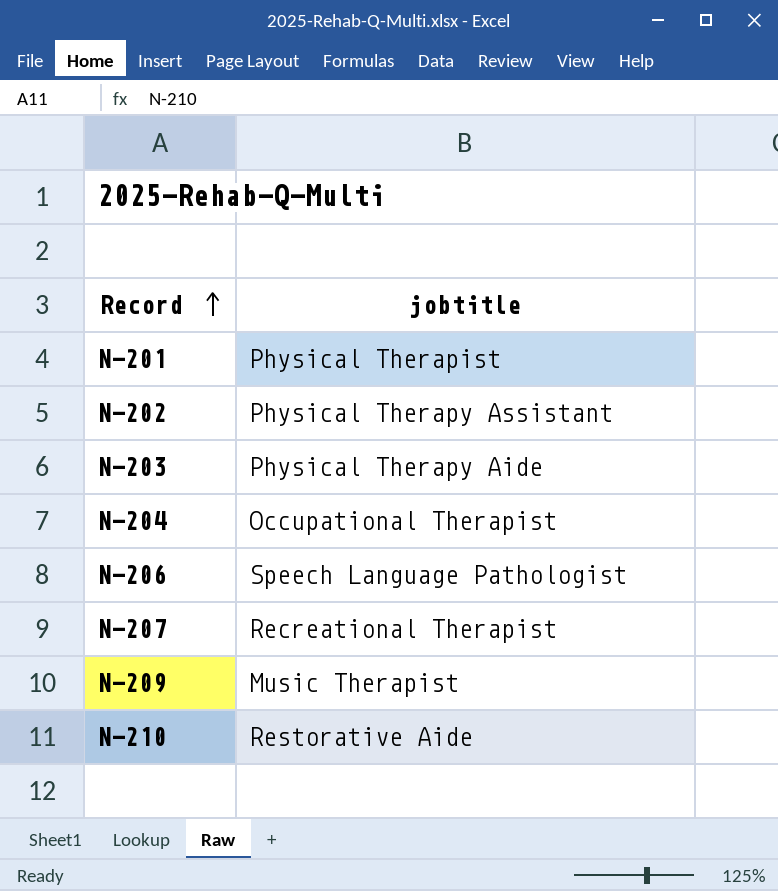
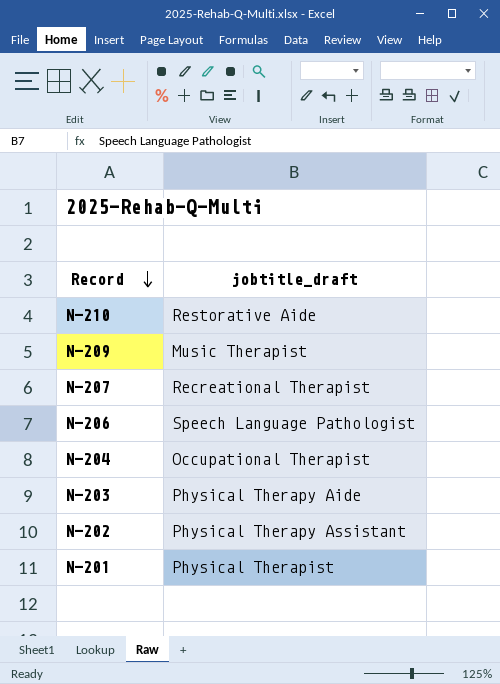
row order: Record ascending -> Record descending
column name: jobtitle -> jobtitle_draft

